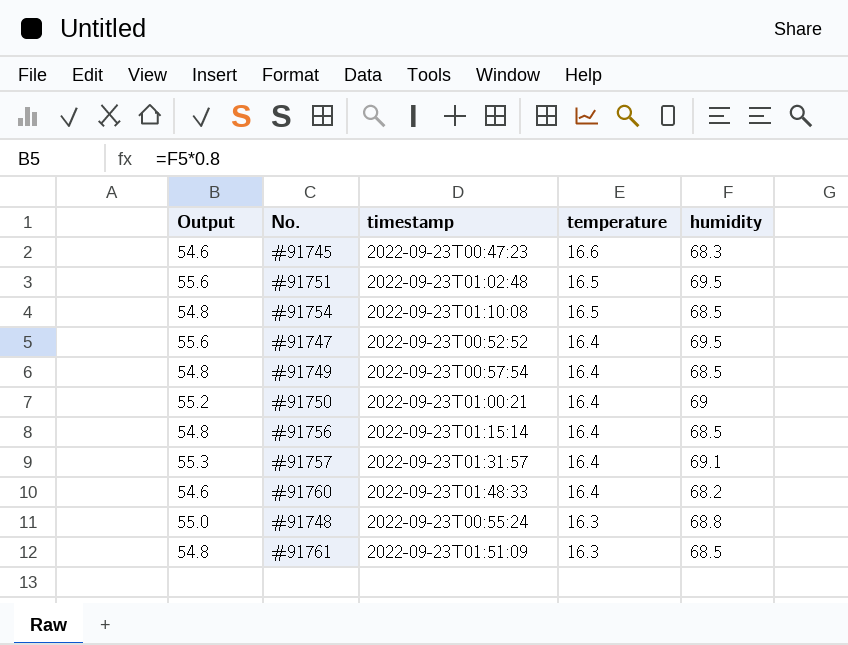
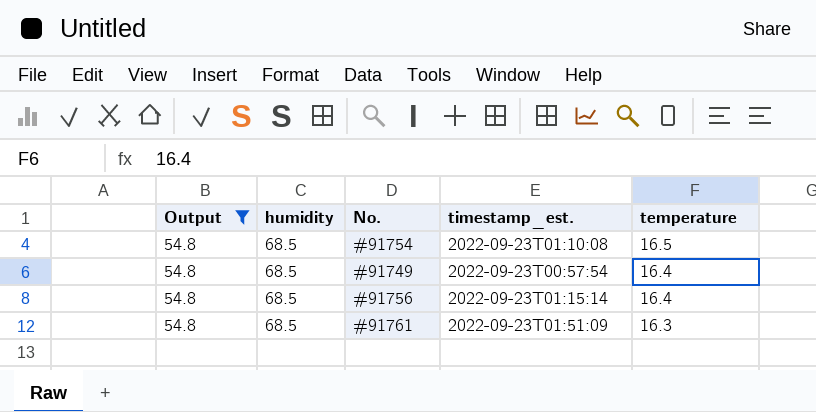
filter: none -> Output = 54.8
column humidity | position: 5 -> 2
column name: timestamp -> timestamp_est.

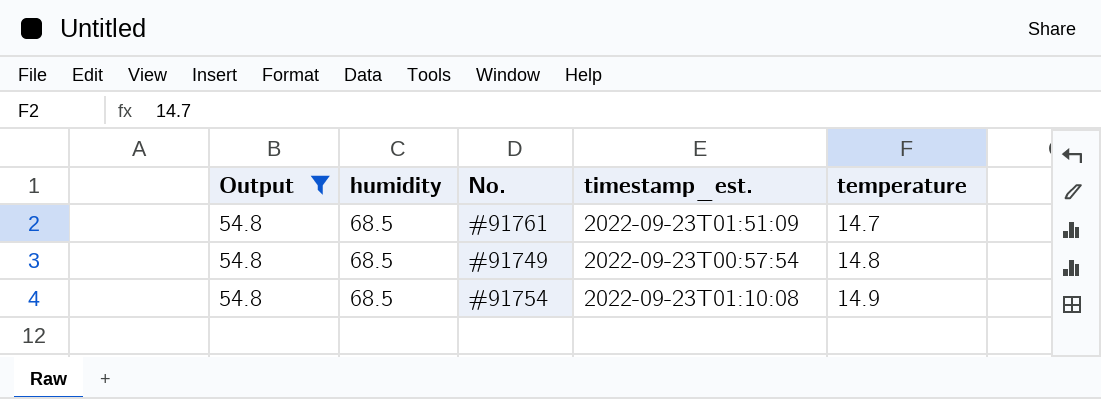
row order: temperature descending -> temperature ascending
row #91756: 54.8 | 68.5 | 2022-09-23T01:15:14 | 16.4 -> none
#91761 | temperature: 16.3 -> 14.7
#91749 | temperature: 16.4 -> 14.8
#91754 | temperature: 16.5 -> 14.9

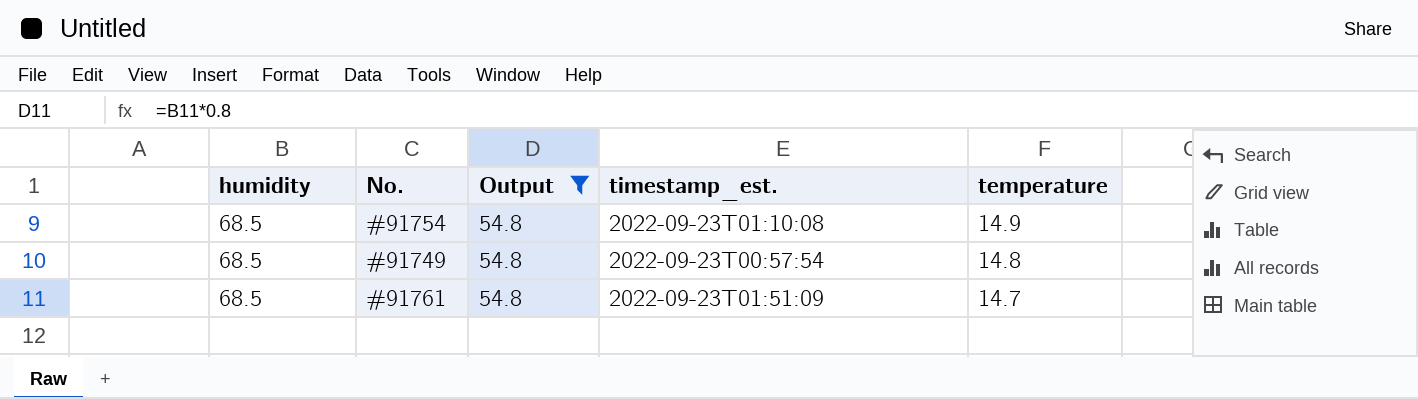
row order: temperature ascending -> temperature descending
column Output | position: 1 -> 3

